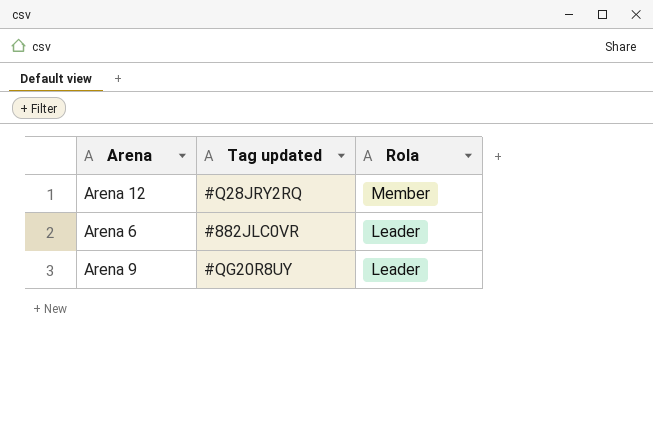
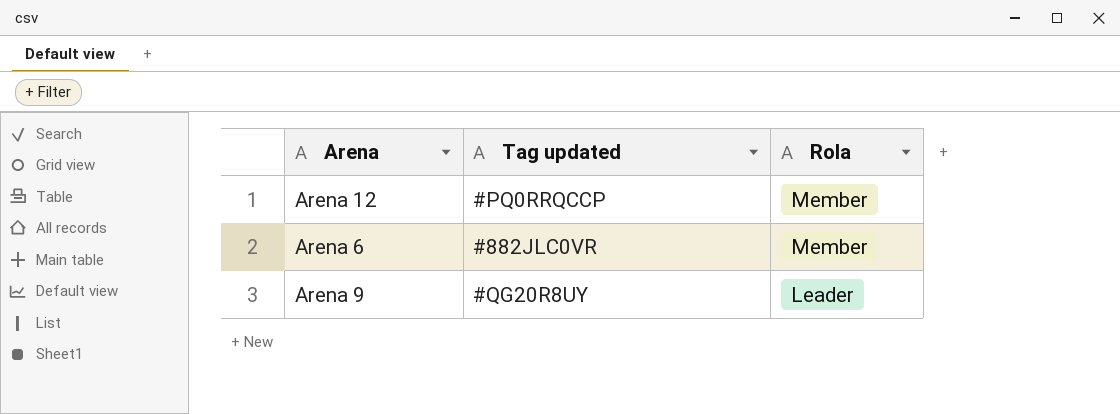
Arena 12 | Tag updated: #Q28JRY2RQ -> #PQ0RRQCCP
Arena 6 | Rola: Leader -> Member

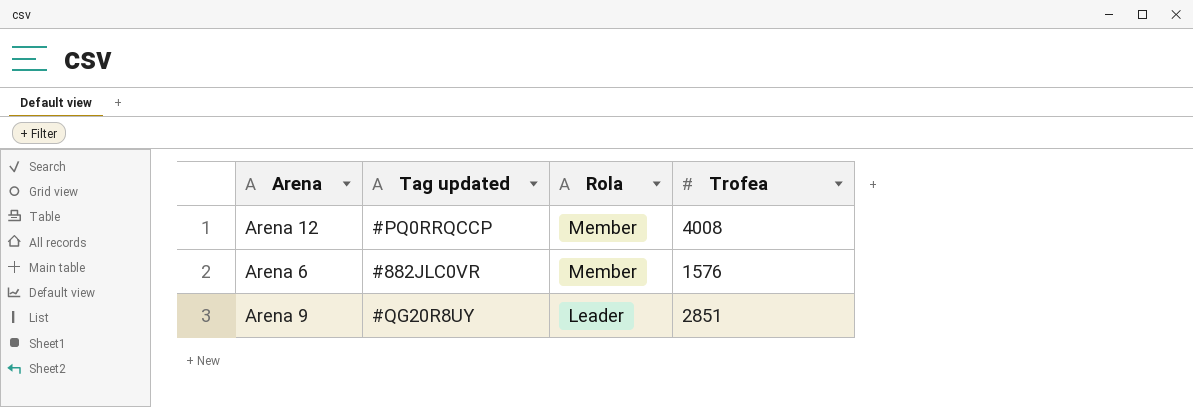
column Trofea | position: none -> 4

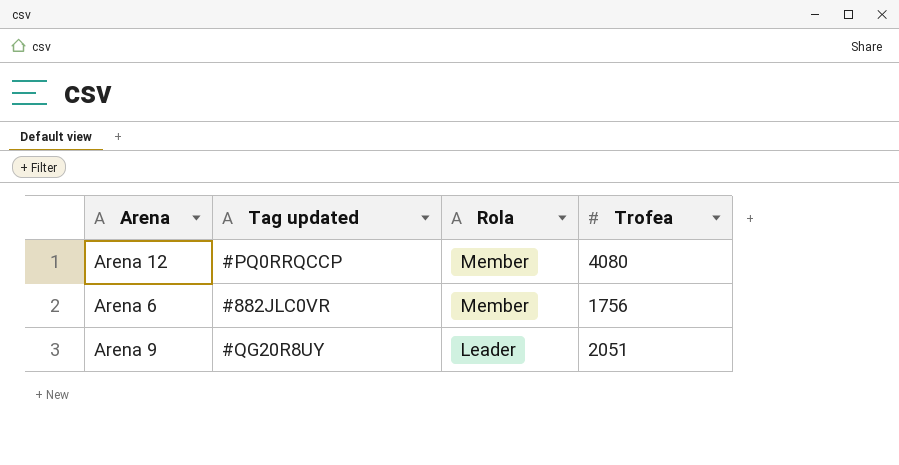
Arena 12 | Trofea: 4008 -> 4080
Arena 6 | Trofea: 1576 -> 1756
Arena 9 | Trofea: 2851 -> 2051

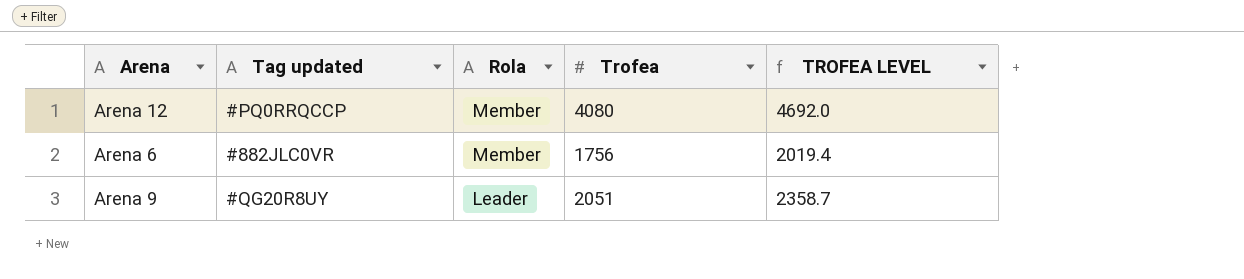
column TROFEA LEVEL | formula: none -> [Trofea] * 1.15

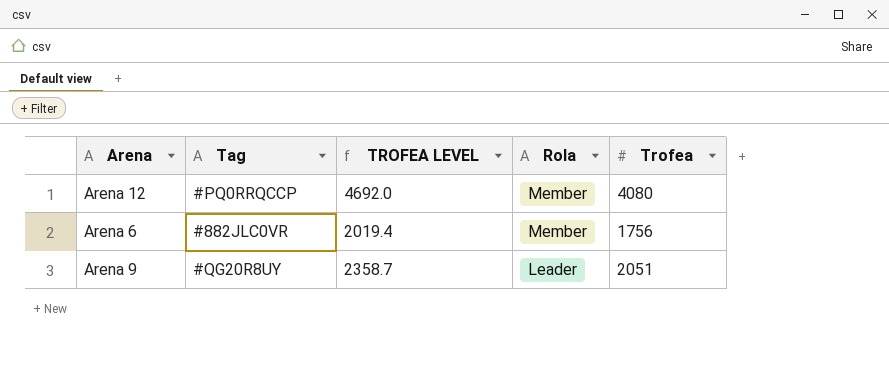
column name: Tag updated -> Tag
column TROFEA LEVEL | position: 5 -> 3

